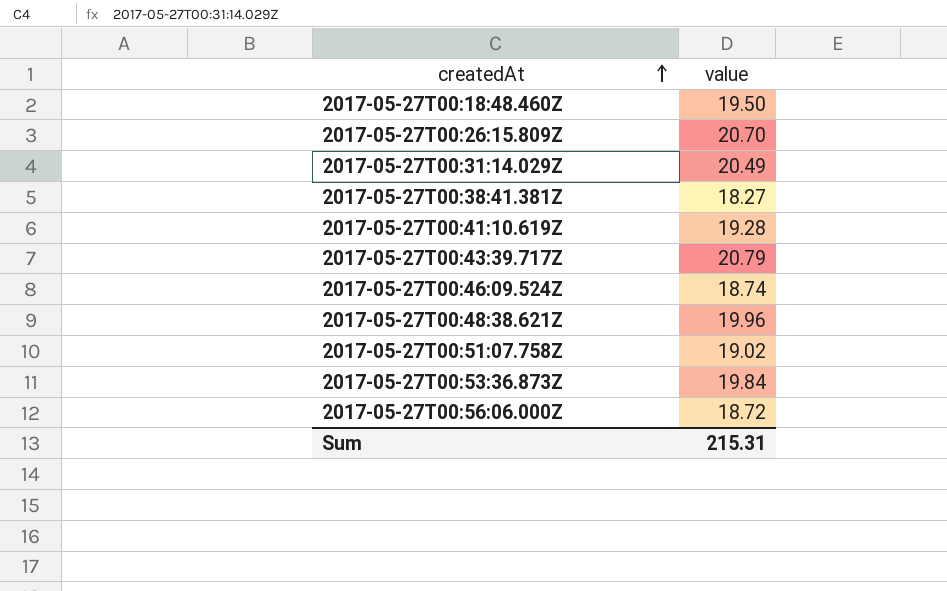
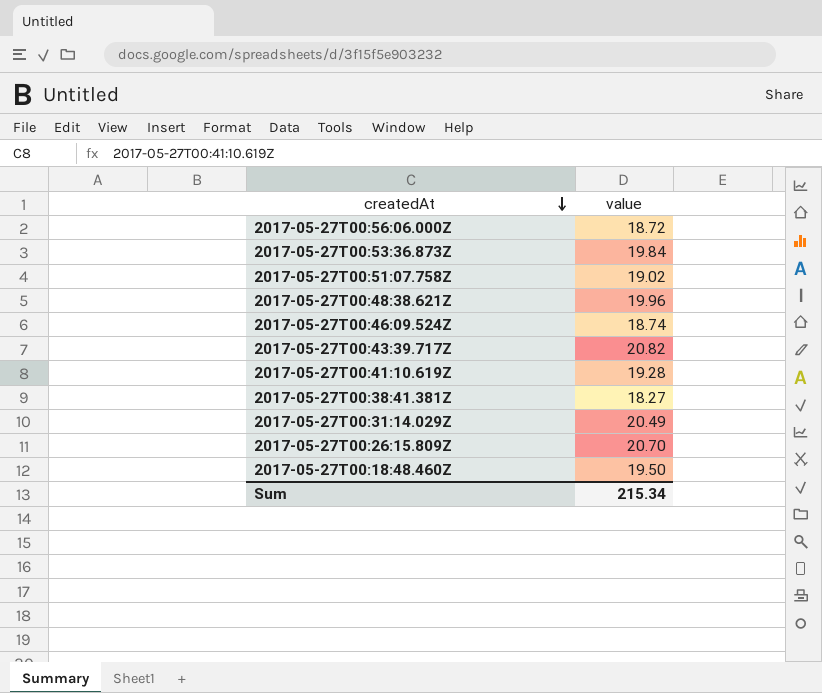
row order: createdAt ascending -> createdAt descending
2017-05-27T00:43:39.717Z | value: 20.79 -> 20.82
Sum | value: 215.31 -> 215.34

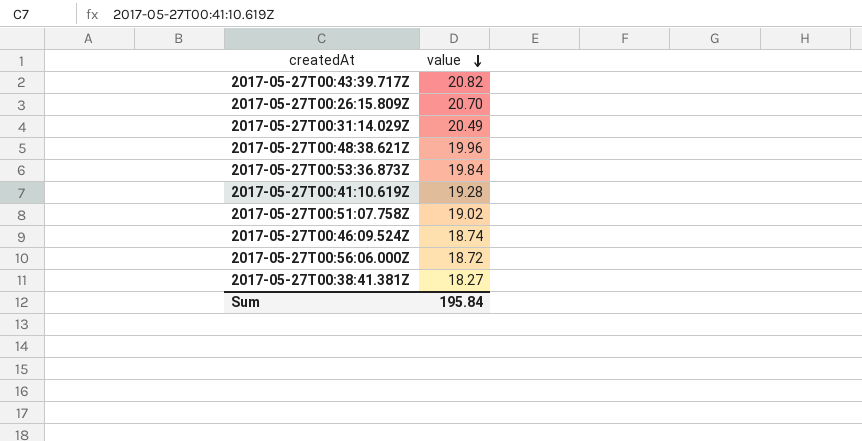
row order: createdAt descending -> value descending
row 2017-05-27T00:18:48.460Z: 19.50 -> none
Sum | value: 215.34 -> 195.84

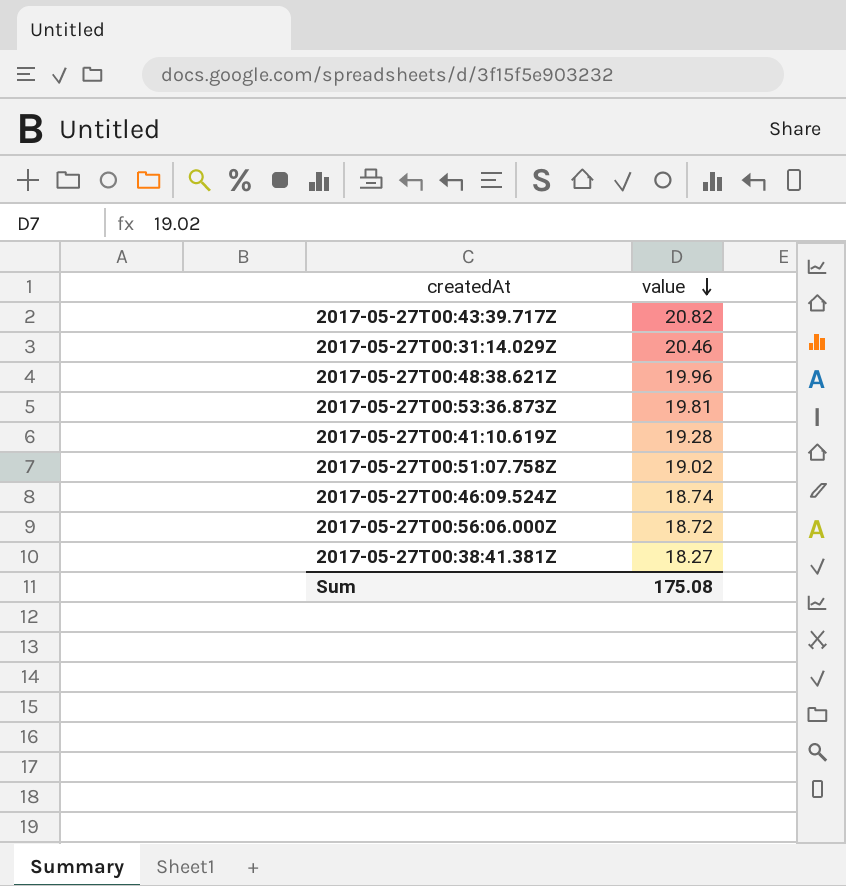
row 2017-05-27T00:26:15.809Z: 20.70 -> none
2017-05-27T00:31:14.029Z | value: 20.49 -> 20.46
2017-05-27T00:53:36.873Z | value: 19.84 -> 19.81
Sum | value: 195.84 -> 175.08

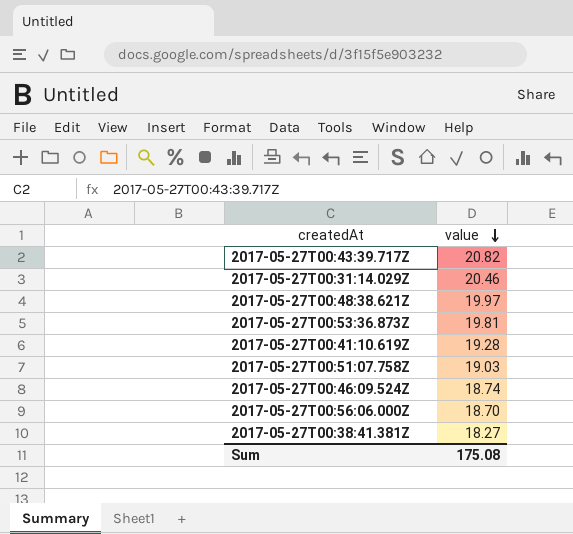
2017-05-27T00:48:38.621Z | value: 19.96 -> 19.97
2017-05-27T00:51:07.758Z | value: 19.02 -> 19.03
2017-05-27T00:56:06.000Z | value: 18.72 -> 18.70

